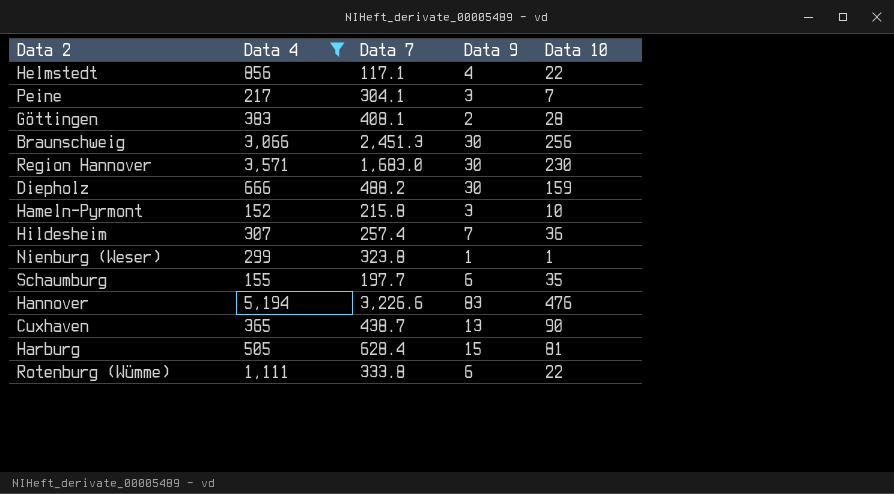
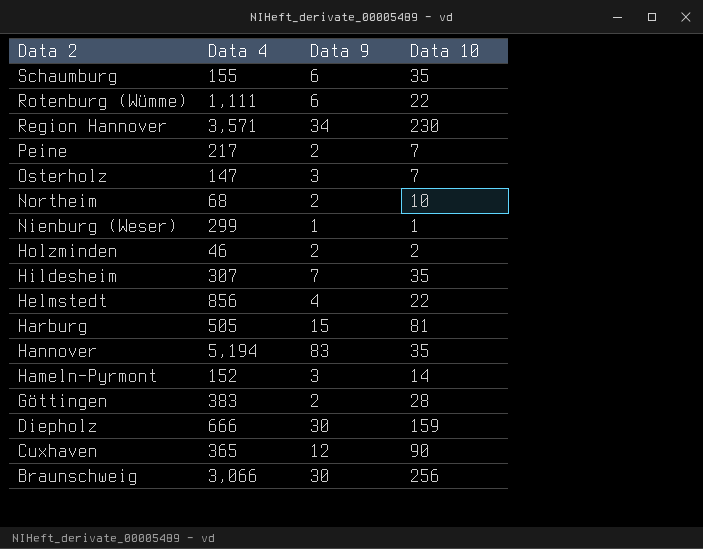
filter: Data 4 >= 152 -> none
row order: none -> Data 2 descending
column Data 7 | position: 3 -> none
Region Hannover | Data 9: 30 -> 34
Peine | Data 9: 3 -> 2
Hildesheim | Data 10: 36 -> 35
Hannover | Data 10: 476 -> 35
Hameln-Pyrmont | Data 10: 10 -> 14
Cuxhaven | Data 9: 13 -> 12

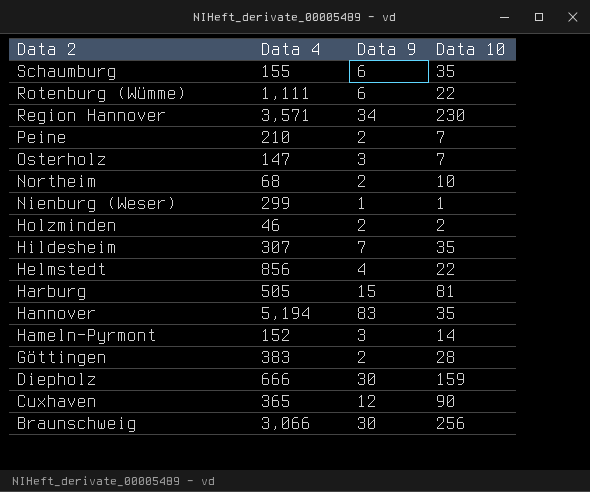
Peine | Data 4: 217 -> 210

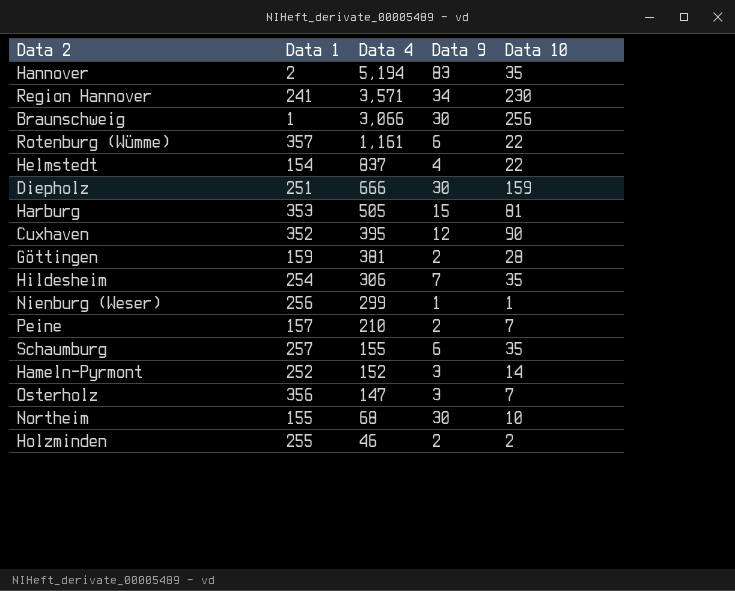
row order: Data 2 descending -> Data 4 descending
column Data 1 | position: none -> 2
Rotenburg (Wümme) | Data 4: 1,111 -> 1,161
Helmstedt | Data 4: 856 -> 837
Cuxhaven | Data 4: 365 -> 395
Göttingen | Data 4: 383 -> 381
Hildesheim | Data 4: 307 -> 306
Northeim | Data 9: 2 -> 30

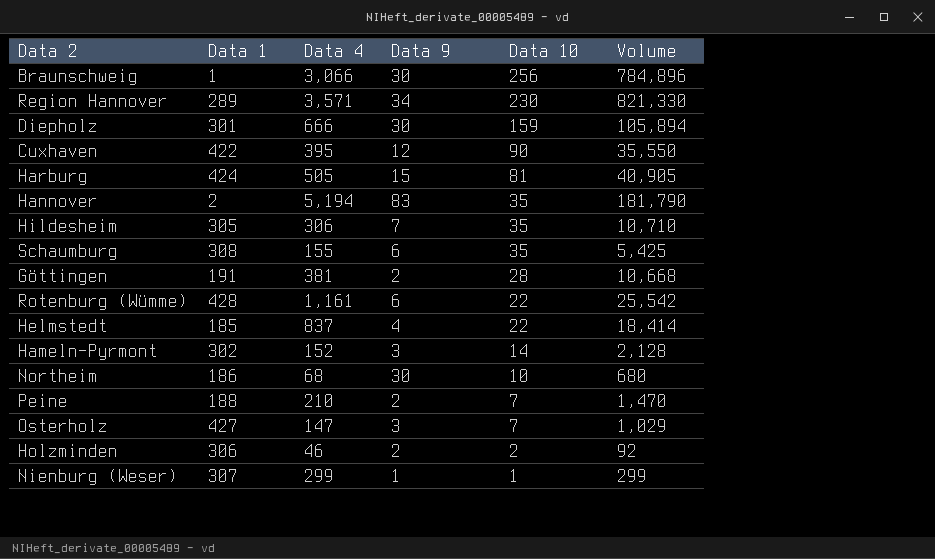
row order: Data 4 descending -> Data 10 descending
column Volume | formula: none -> [Data 4] * [Data 10]
Region Hannover | Data 1: 241 -> 289
Diepholz | Data 1: 251 -> 301
Cuxhaven | Data 1: 352 -> 422
Harburg | Data 1: 353 -> 424
Hildesheim | Data 1: 254 -> 305
Schaumburg | Data 1: 257 -> 308
Göttingen | Data 1: 159 -> 191
Rotenburg (Wümme) | Data 1: 357 -> 428
Helmstedt | Data 1: 154 -> 185
Hameln-Pyrmont | Data 1: 252 -> 302
Northeim | Data 1: 155 -> 186
Peine | Data 1: 157 -> 188
Osterholz | Data 1: 356 -> 427
Holzminden | Data 1: 255 -> 306
Nienburg (Weser) | Data 1: 256 -> 307

